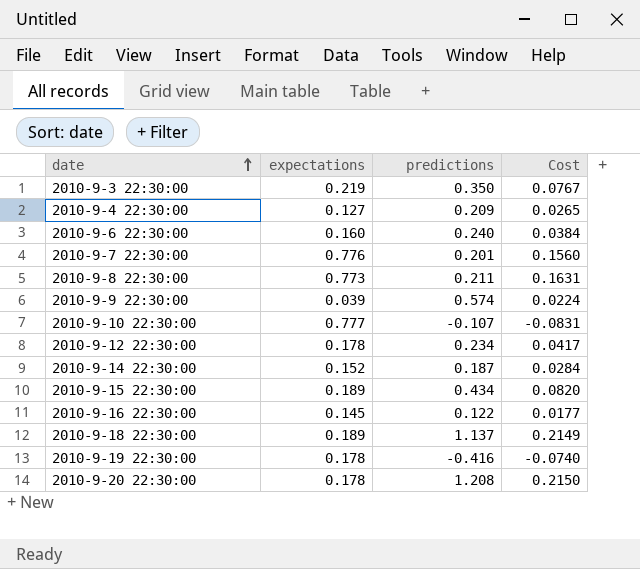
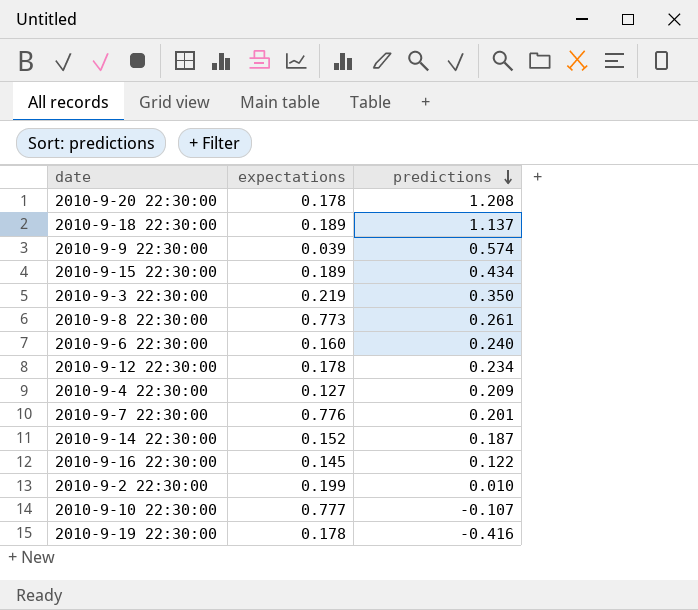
row order: date ascending -> predictions descending
column Cost | formula: [expectations] * [predictions] -> none
2010-9-8 22:30:00 | predictions: 0.211 -> 0.261
row 2010-9-2 22:30:00: none -> 0.199 | 0.010

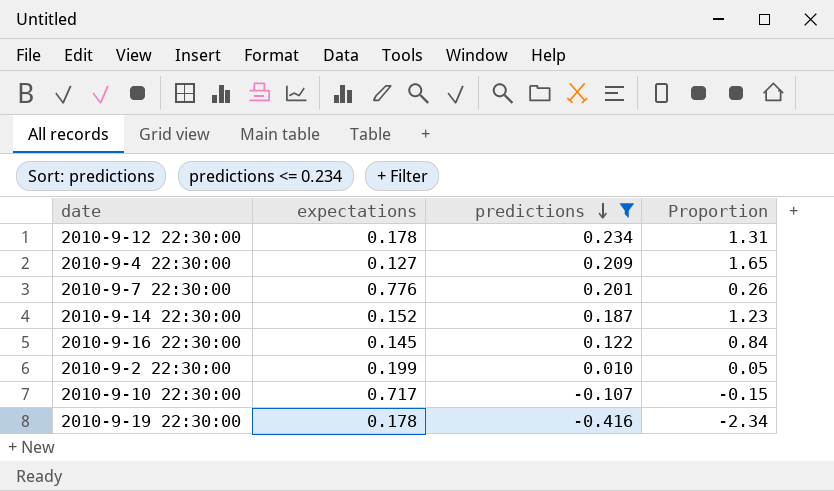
filter: none -> predictions <= 0.234
column Proportion | formula: none -> [predictions] / [expectations]
2010-9-10 22:30:00 | expectations: 0.777 -> 0.717

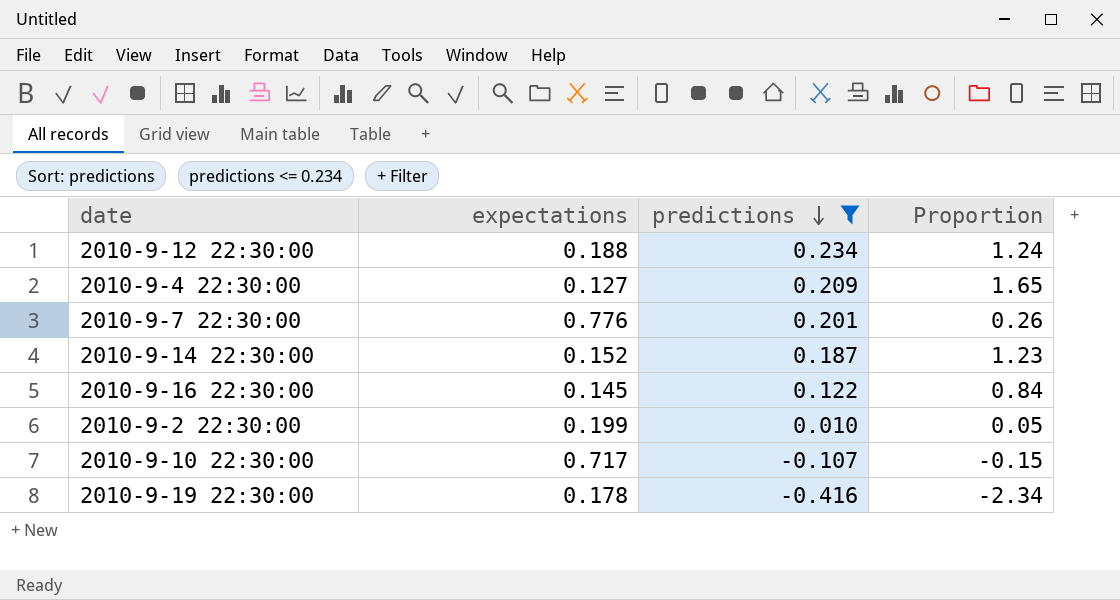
2010-9-12 22:30:00 | expectations: 0.178 -> 0.188
2010-9-12 22:30:00 | Proportion: 1.31 -> 1.24

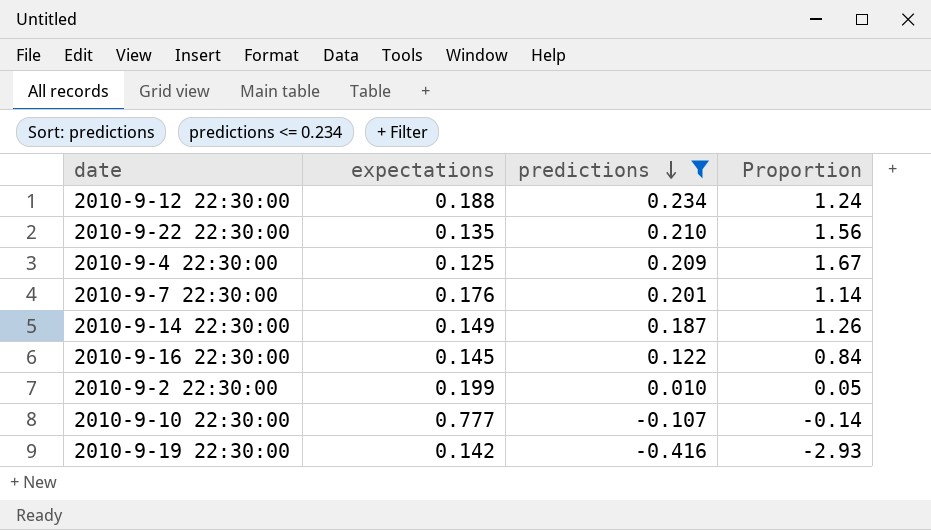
row 2010-9-22 22:30:00: none -> 0.135 | 0.210 | 1.56
2010-9-4 22:30:00 | expectations: 0.127 -> 0.125
2010-9-4 22:30:00 | Proportion: 1.65 -> 1.67
2010-9-7 22:30:00 | expectations: 0.776 -> 0.176
2010-9-7 22:30:00 | Proportion: 0.26 -> 1.14
2010-9-14 22:30:00 | expectations: 0.152 -> 0.149
2010-9-14 22:30:00 | Proportion: 1.23 -> 1.26
2010-9-10 22:30:00 | expectations: 0.717 -> 0.777
2010-9-10 22:30:00 | Proportion: -0.15 -> -0.14
2010-9-19 22:30:00 | expectations: 0.178 -> 0.142
2010-9-19 22:30:00 | Proportion: -2.34 -> -2.93

